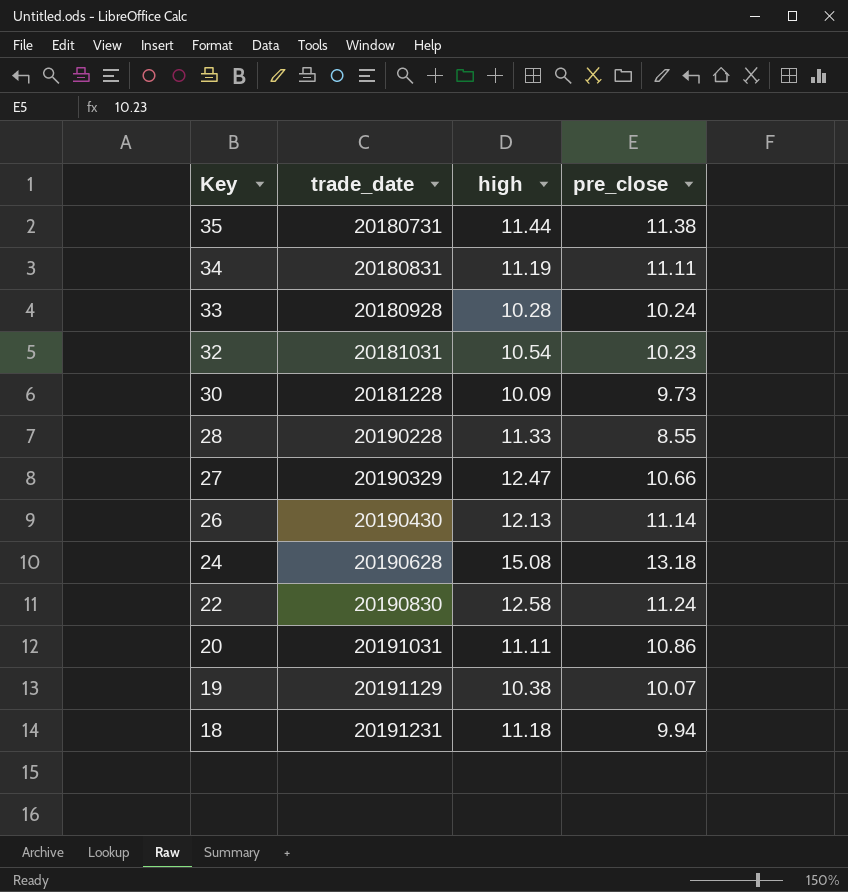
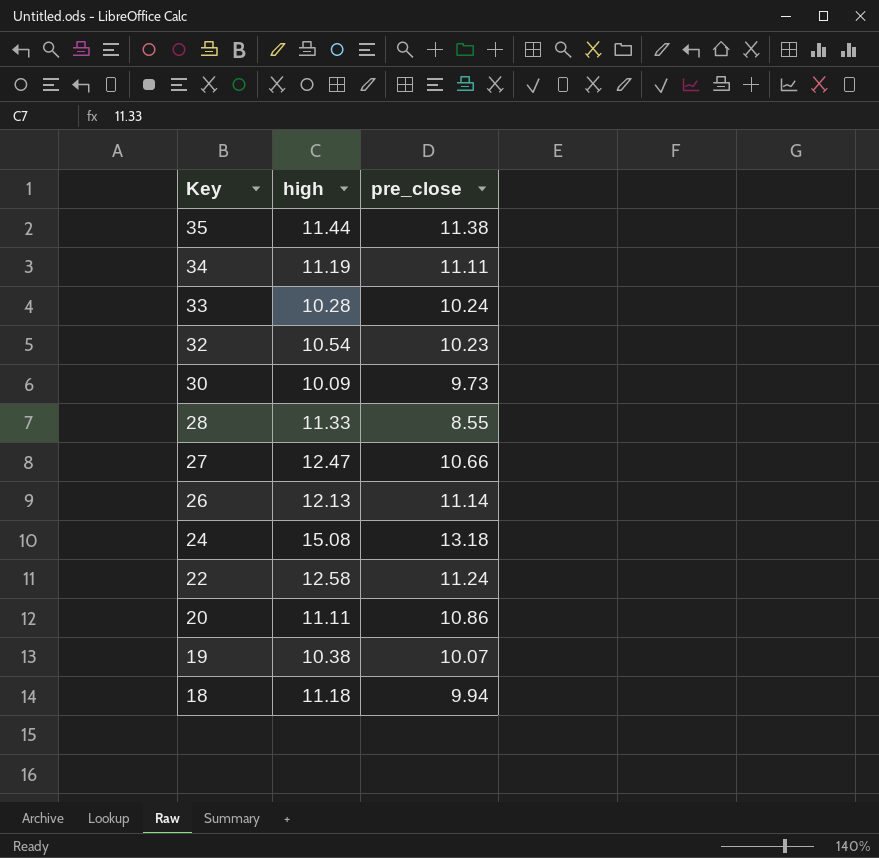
column trade_date | position: 2 -> none

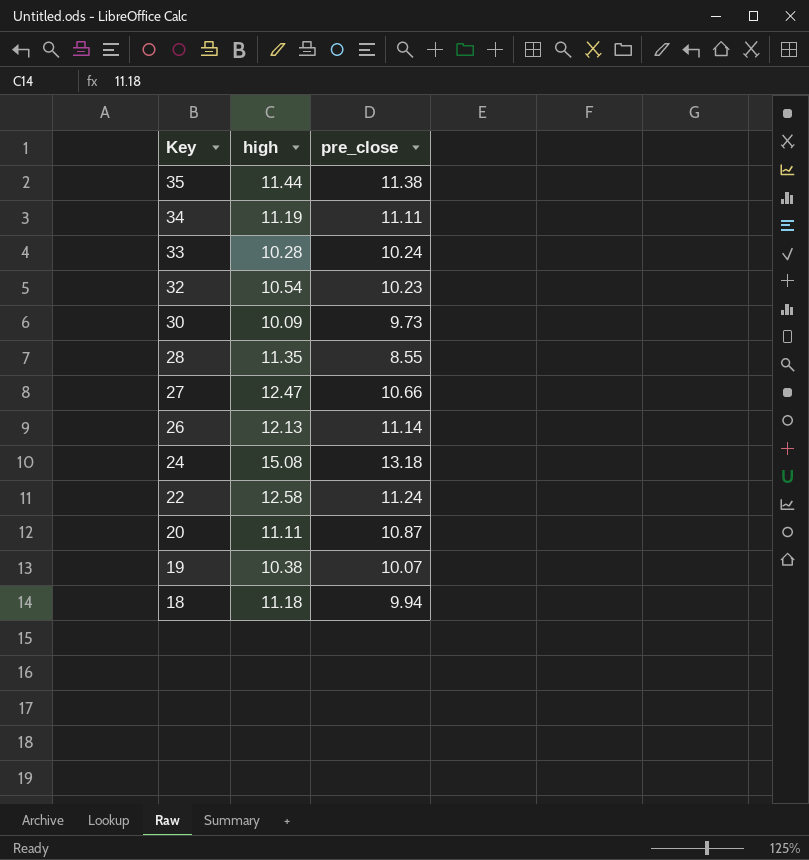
28 | high: 11.33 -> 11.35
20 | pre_close: 10.86 -> 10.87

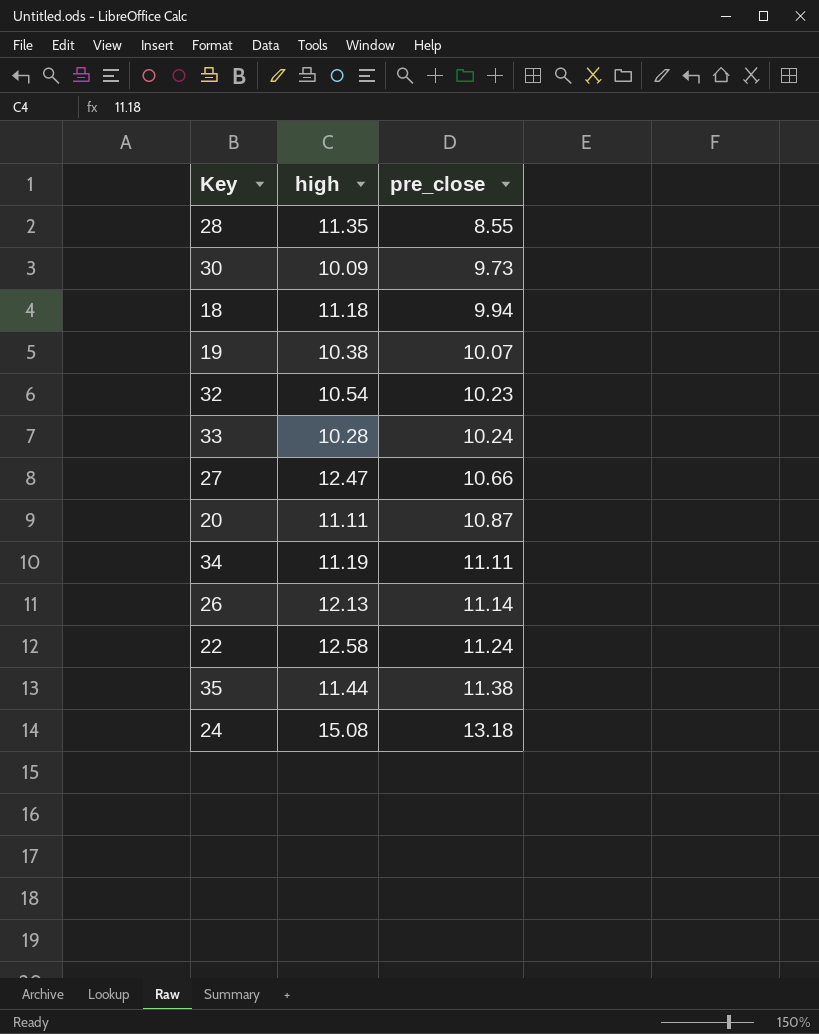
row order: Key descending -> pre_close ascending

